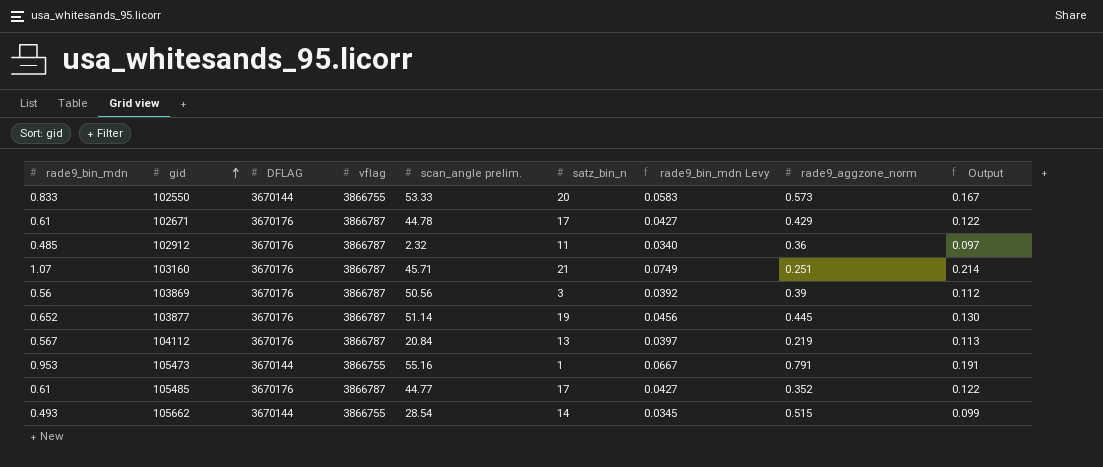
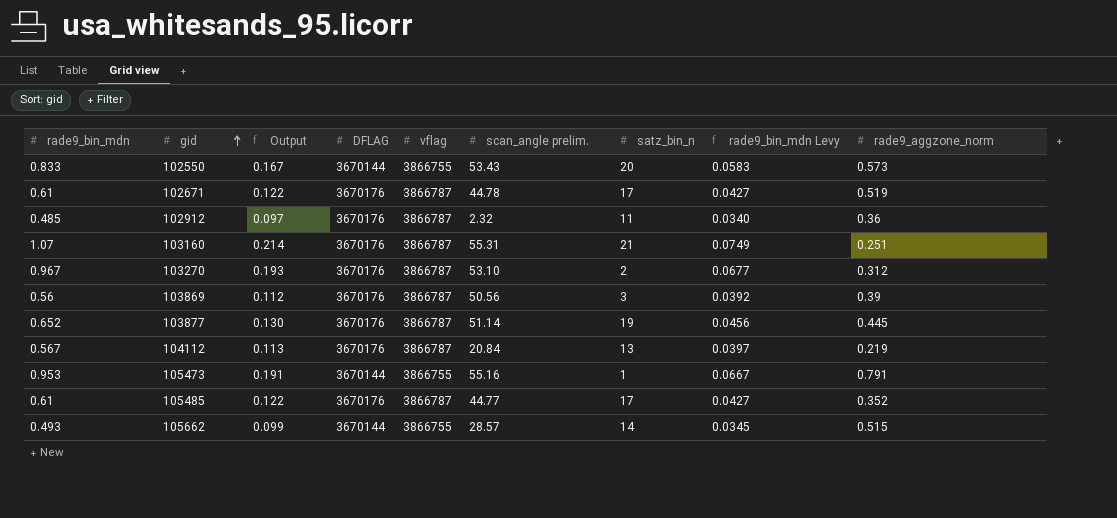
column Output | position: 9 -> 3
102550 | scan_angle prelim.: 53.33 -> 53.43
102671 | rade9_aggzone_norm: 0.429 -> 0.519
103160 | scan_angle prelim.: 45.71 -> 55.31
row 103270: none -> 0.967 | 0.193 | 3670176 | 3866787 | 53.10 | 2 | 0.0677 | 0.312
105662 | scan_angle prelim.: 28.54 -> 28.57

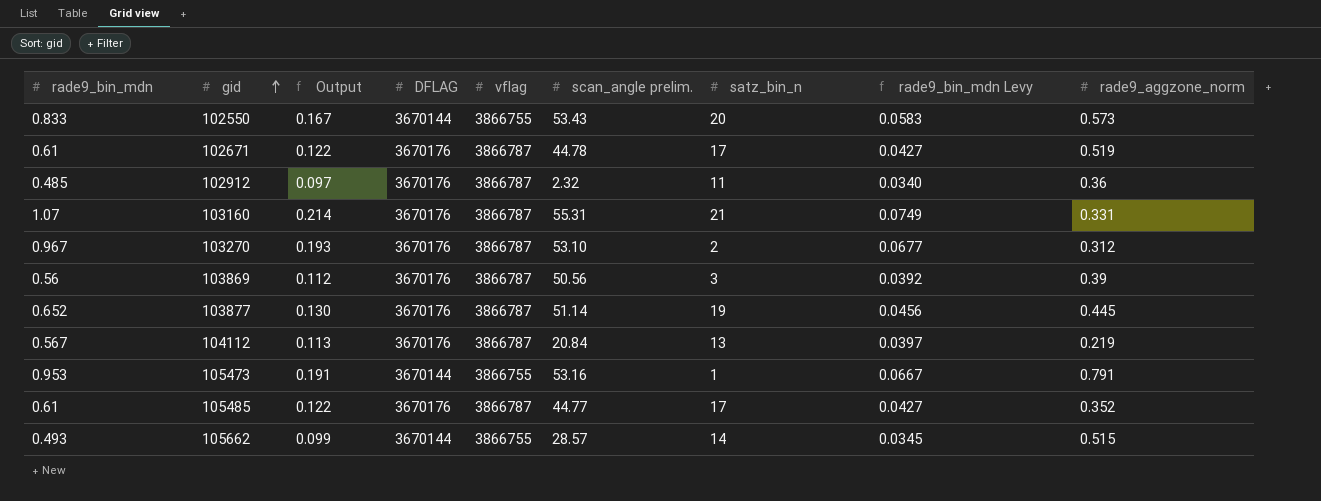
103160 | rade9_aggzone_norm: 0.251 -> 0.331
105473 | scan_angle prelim.: 55.16 -> 53.16

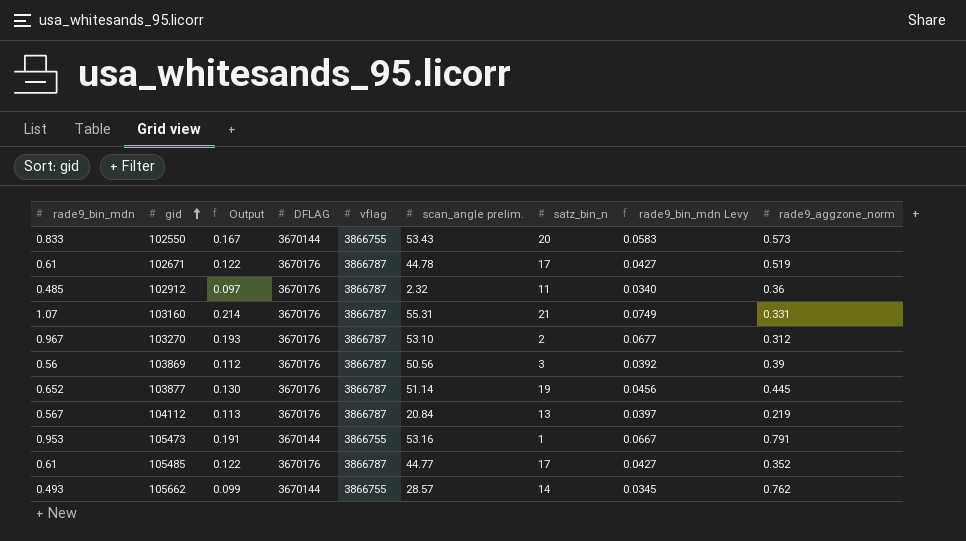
105662 | rade9_aggzone_norm: 0.515 -> 0.762

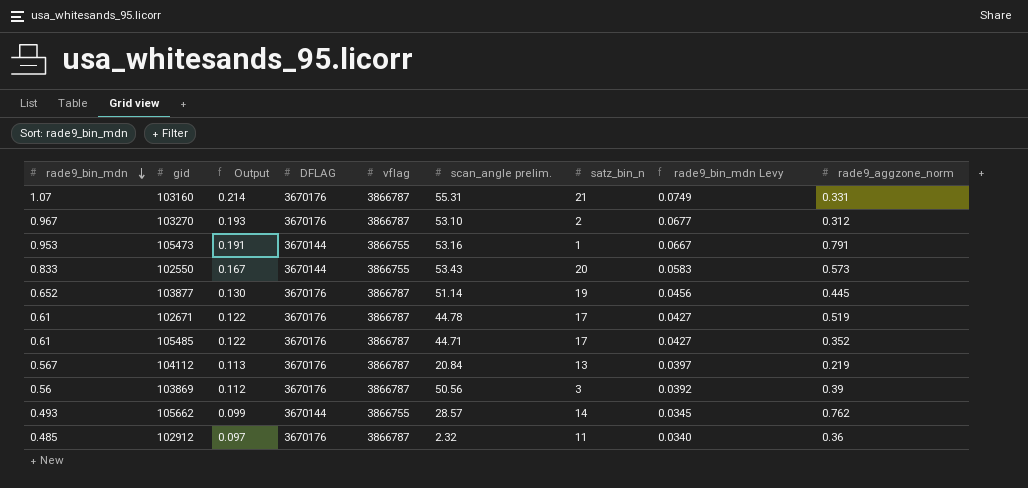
row order: gid ascending -> rade9_bin_mdn descending
105485 | scan_angle prelim.: 44.77 -> 44.71

